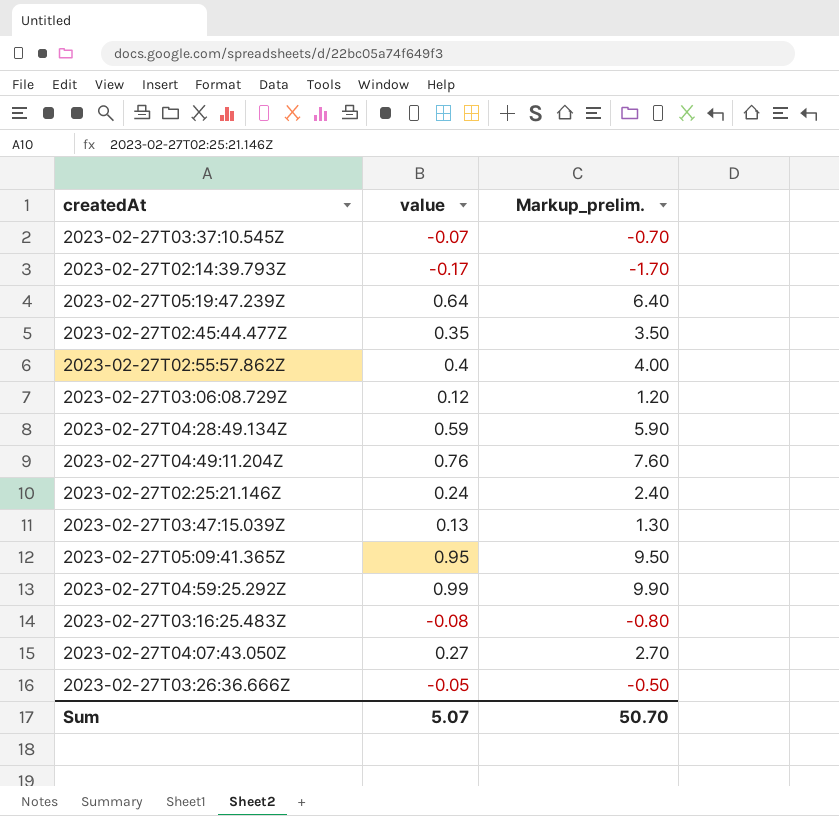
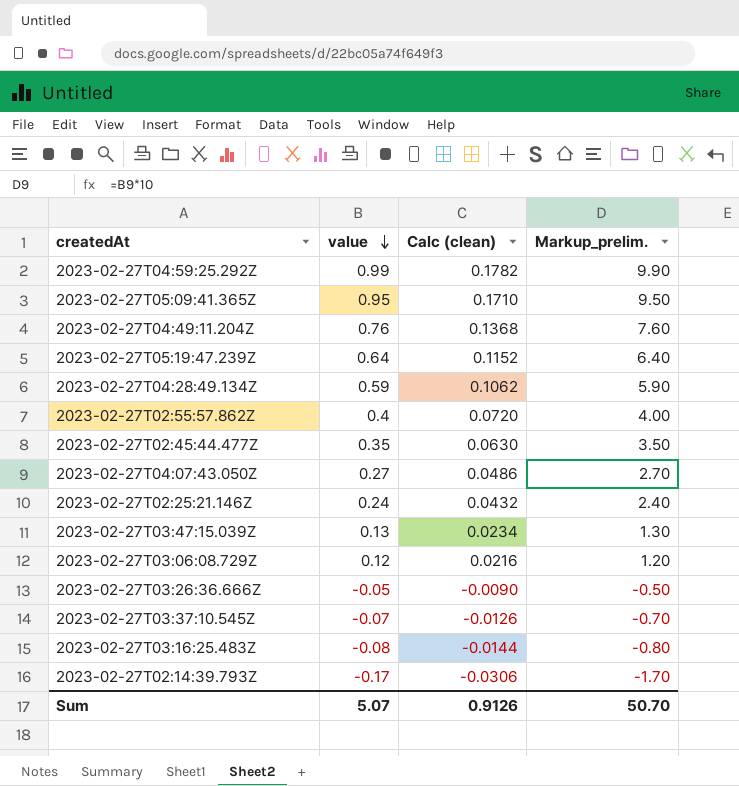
row order: none -> value descending
column Calc (clean) | formula: none -> [value] * 0.18

